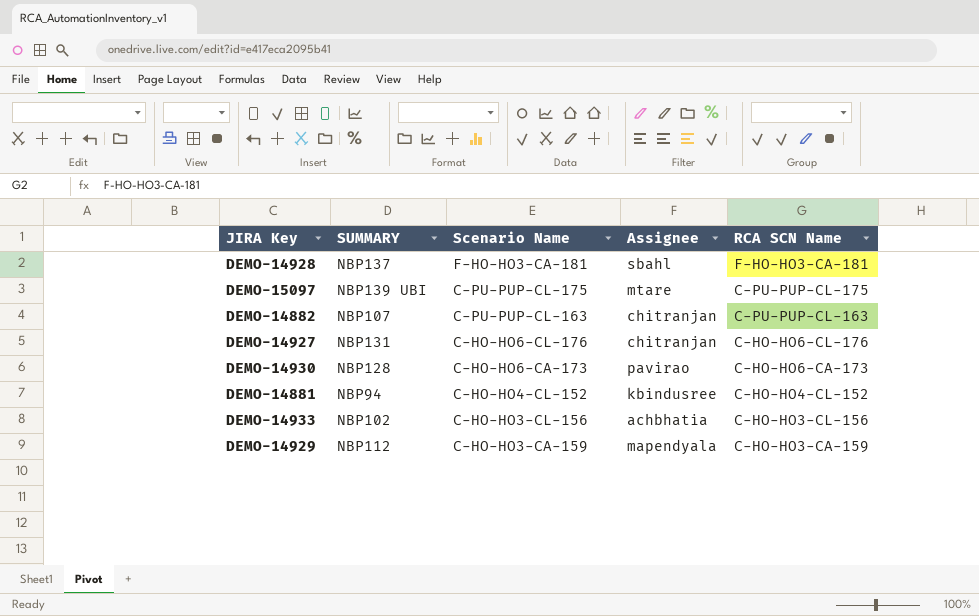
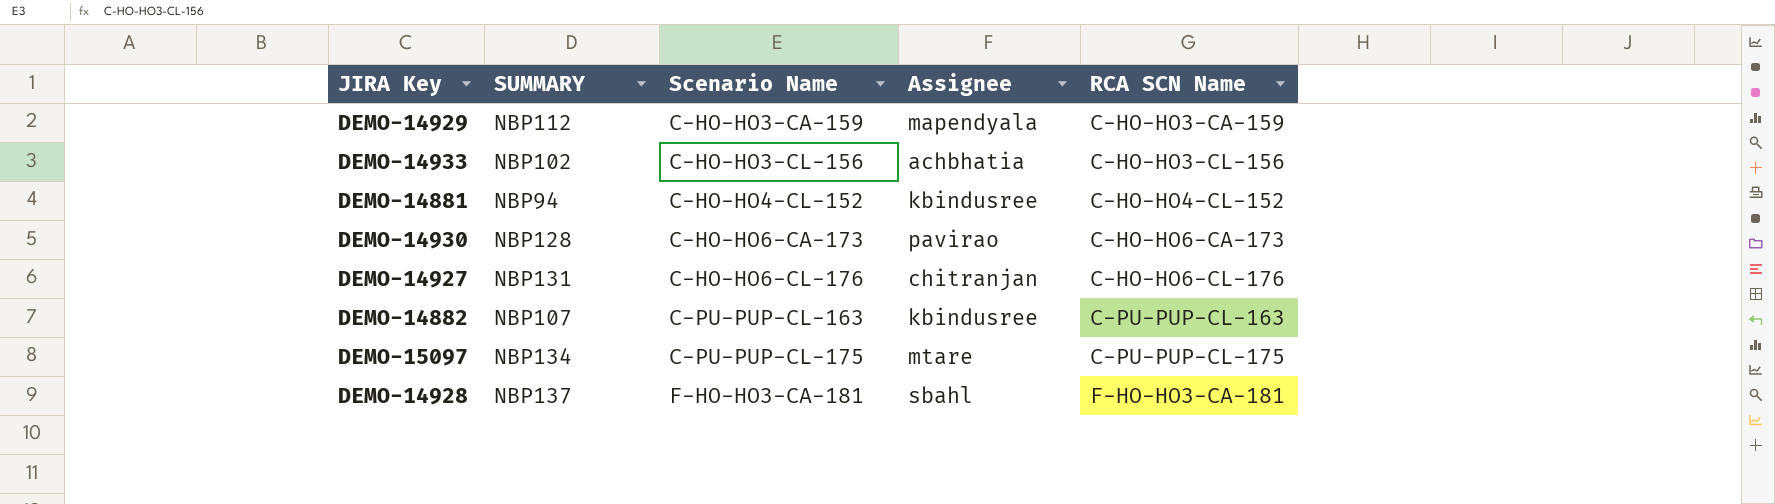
row order: Scenario Name descending -> Scenario Name ascending
DEMO-14882 | Assignee: chitranjan -> kbindusree
DEMO-15097 | SUMMARY: NBP139 UBI -> NBP134

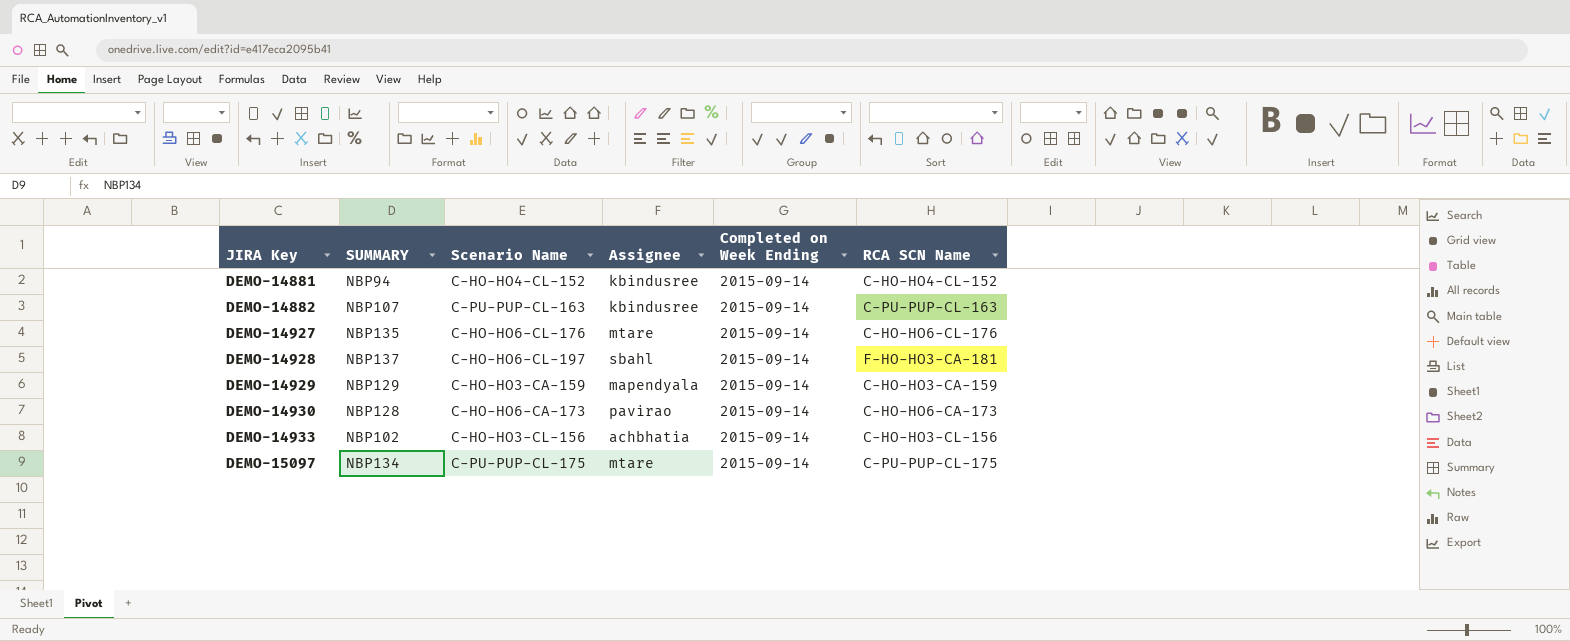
row order: Scenario Name ascending -> JIRA Key ascending
column Completed on Week Ending | position: none -> 5
DEMO-14927 | SUMMARY: NBP131 -> NBP135
DEMO-14927 | Assignee: chitranjan -> mtare
DEMO-14928 | Scenario Name: F-HO-HO3-CA-181 -> C-HO-HO6-CL-197
DEMO-14929 | SUMMARY: NBP112 -> NBP129

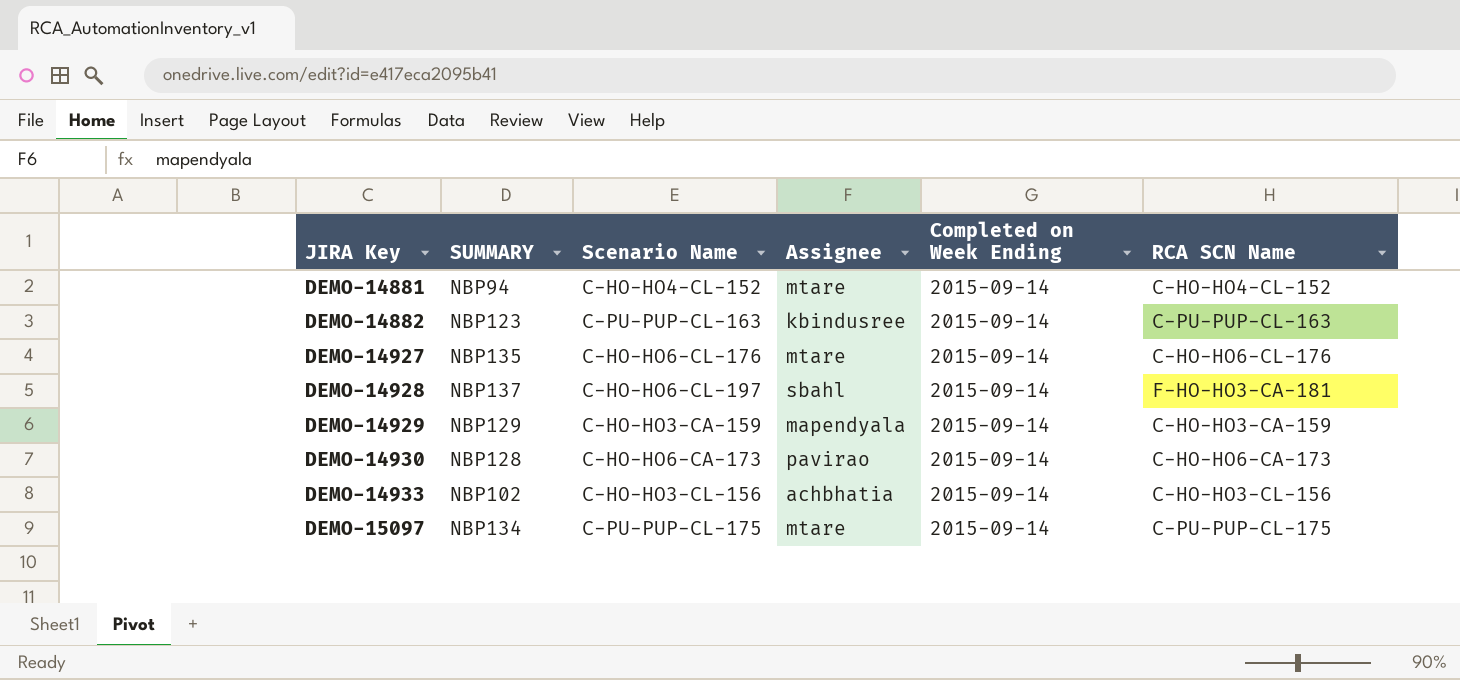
DEMO-14881 | Assignee: kbindusree -> mtare
DEMO-14882 | SUMMARY: NBP107 -> NBP123

